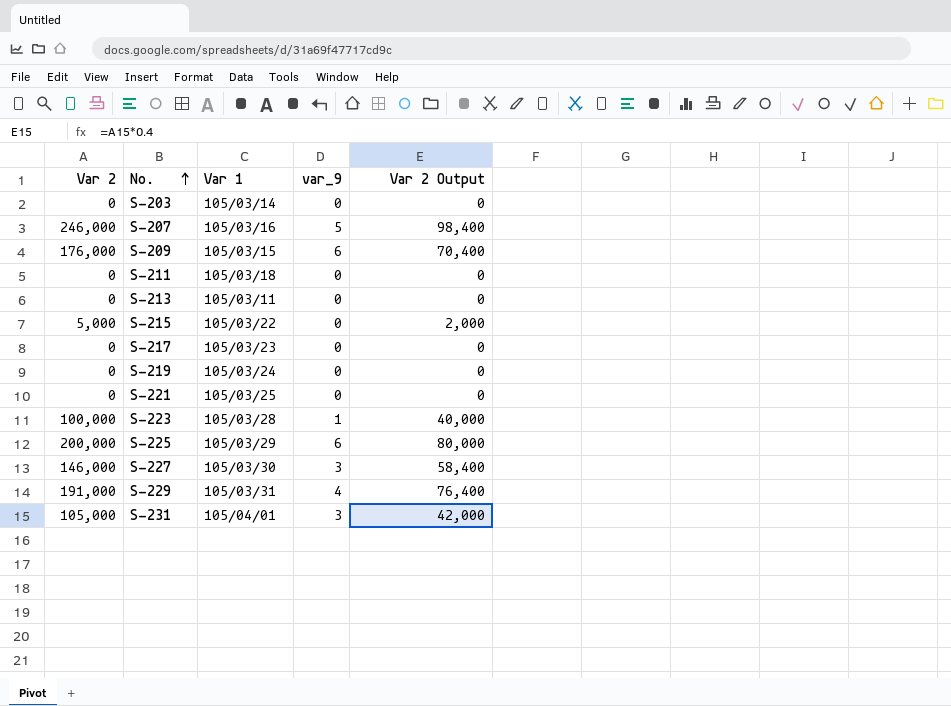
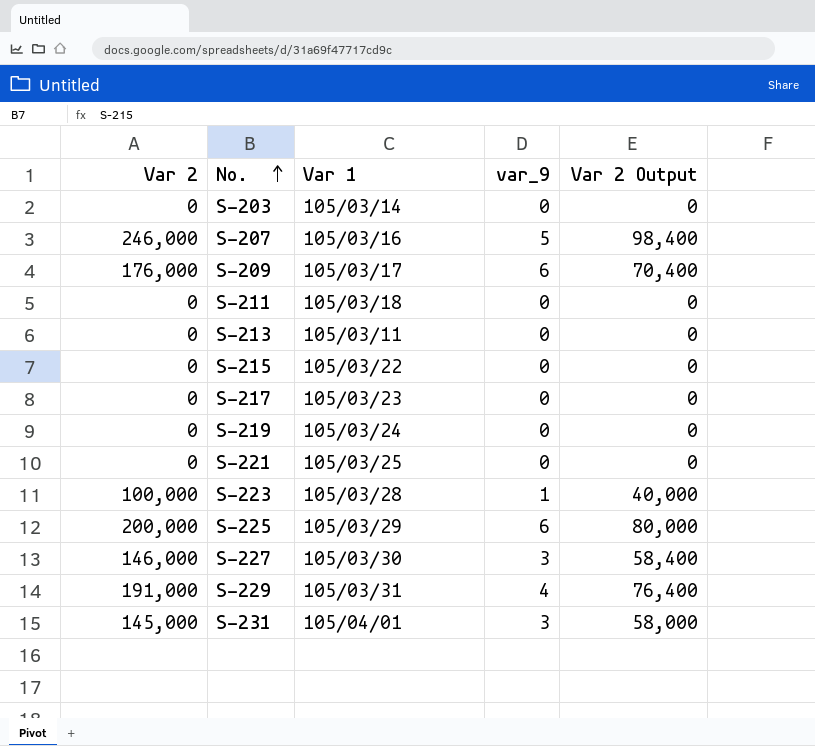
S-209 | Var 1: 105/03/15 -> 105/03/17
S-215 | Var 2: 5,000 -> 0
S-215 | Var 2 Output: 2,000 -> 0
S-231 | Var 2: 105,000 -> 145,000
S-231 | Var 2 Output: 42,000 -> 58,000

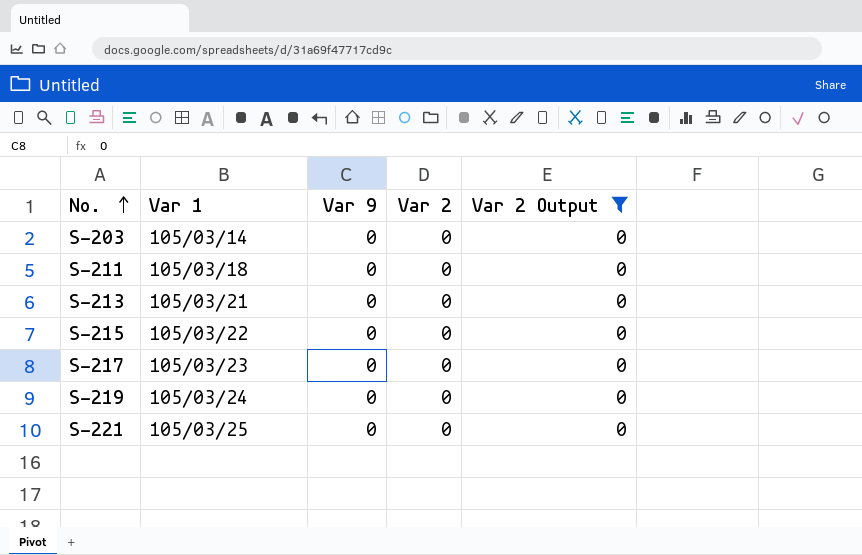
filter: none -> Var 2 Output = 0
column name: var_9 -> Var 9
column Var 2 | position: 1 -> 4
S-213 | Var 1: 105/03/11 -> 105/03/21

